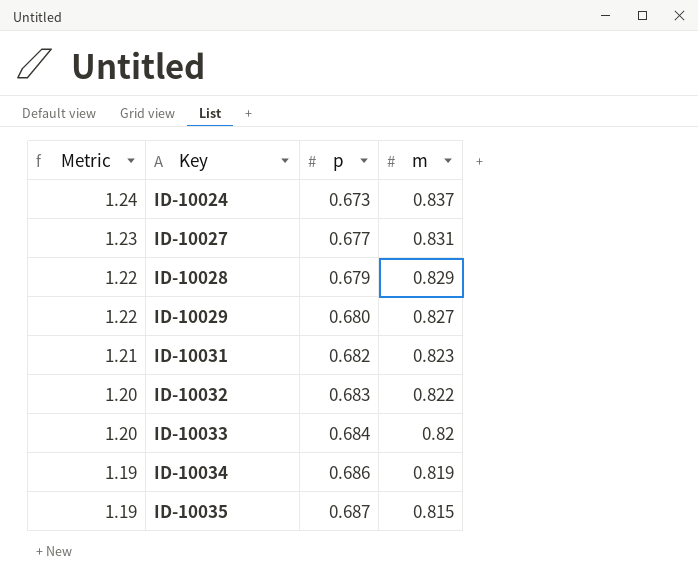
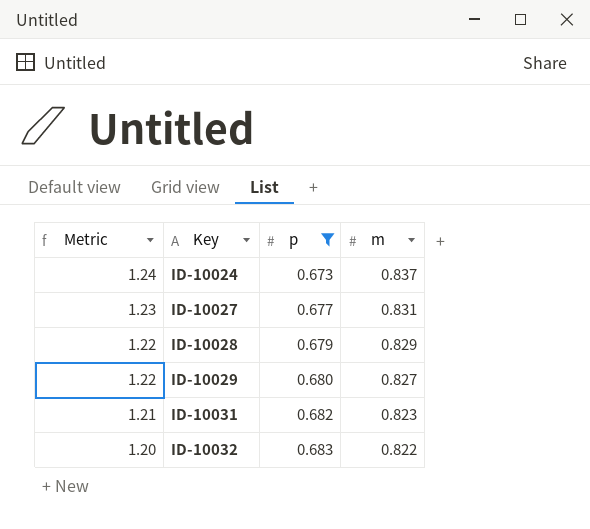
filter: none -> p <= 0.683

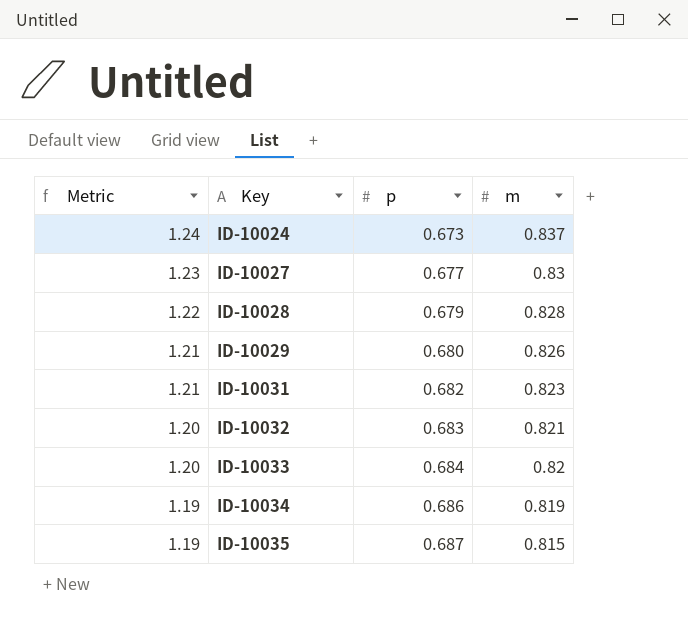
filter: p <= 0.683 -> none
ID-10027 | m: 0.831 -> 0.83
ID-10028 | m: 0.829 -> 0.828
ID-10029 | Metric: 1.22 -> 1.21
ID-10029 | m: 0.827 -> 0.826
ID-10032 | m: 0.822 -> 0.821

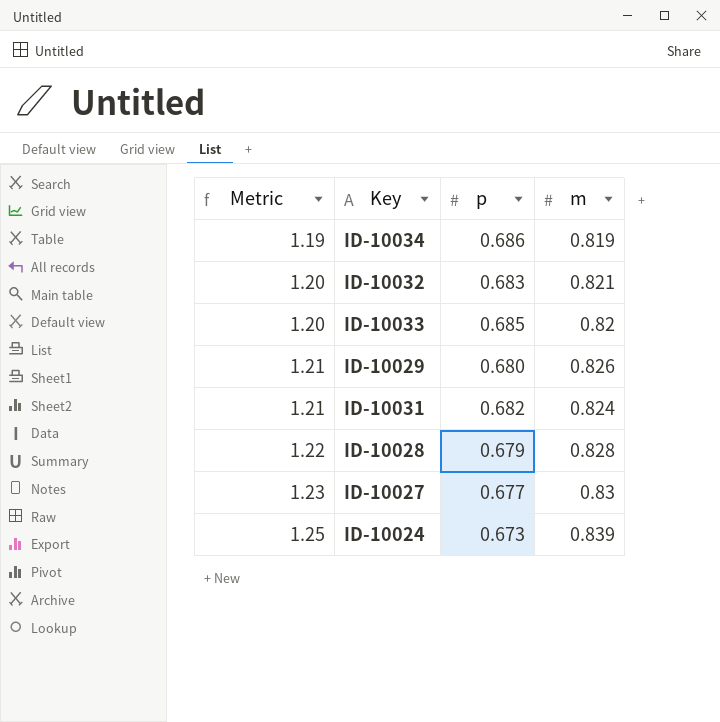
row order: Metric descending -> Metric ascending
row ID-10035: 1.19 | 0.687 | 0.815 -> none
ID-10033 | p: 0.684 -> 0.685
ID-10031 | m: 0.823 -> 0.824
ID-10024 | Metric: 1.24 -> 1.25
ID-10024 | m: 0.837 -> 0.839

